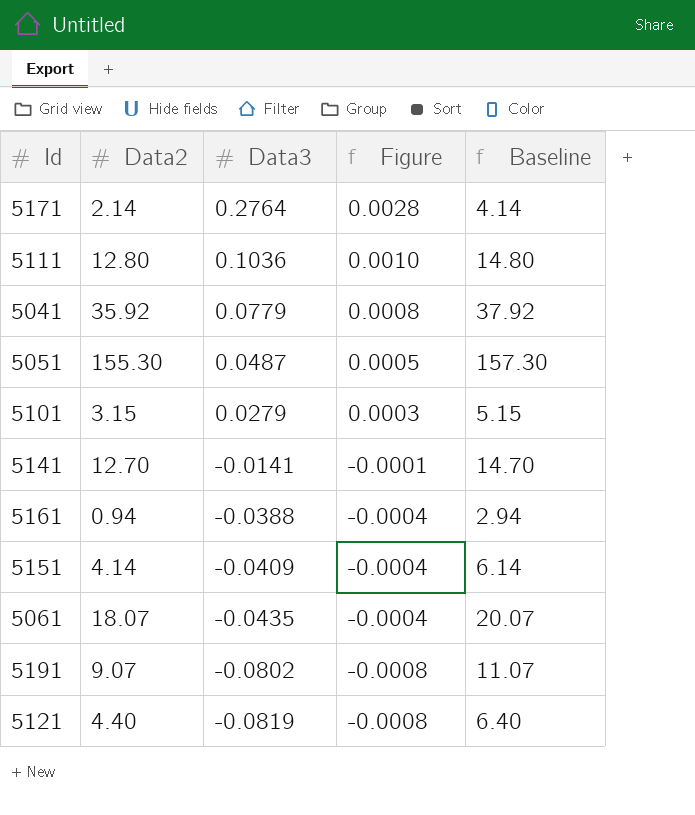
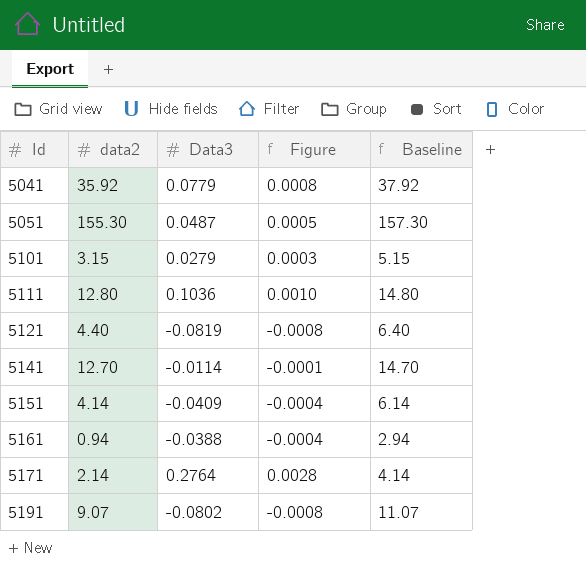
row order: Data3 descending -> Id ascending
column name: Data2 -> data2
row 5061: 18.07 | -0.0435 | -0.0004 | 20.07 -> none
5141 | Data3: -0.0141 -> -0.0114

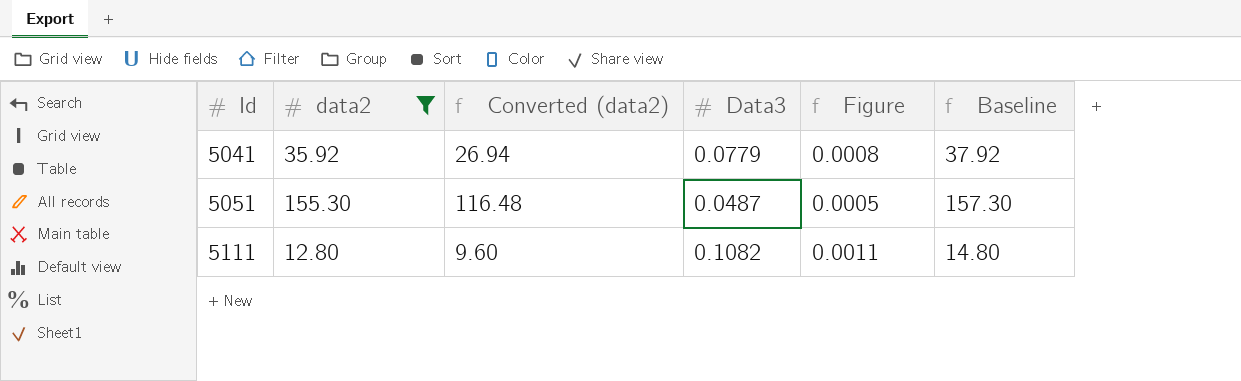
filter: none -> data2 >= 12.80
column Converted (data2) | formula: none -> [data2] * 0.75
5111 | Data3: 0.1036 -> 0.1082
5111 | Figure: 0.0010 -> 0.0011

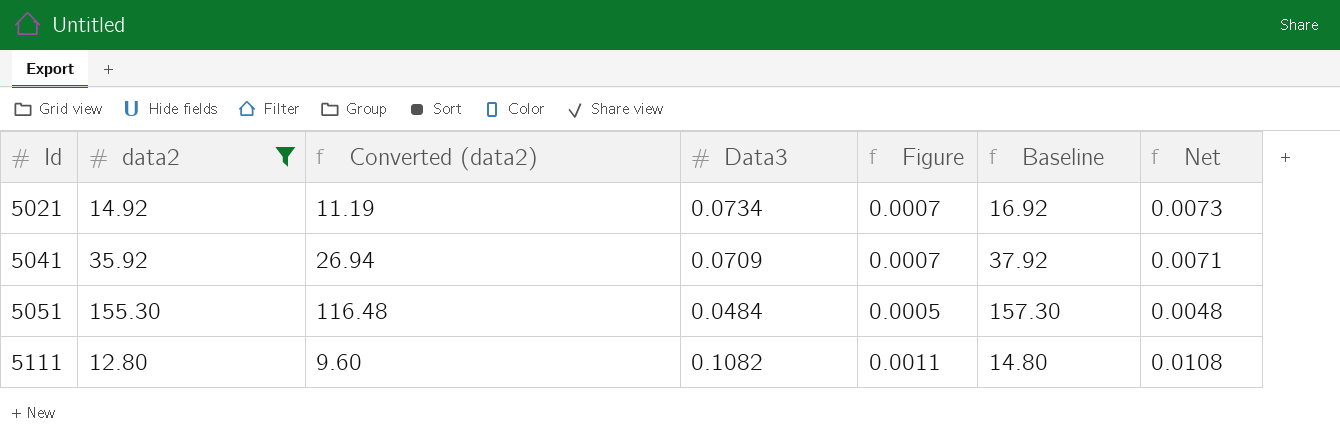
column Net | formula: none -> [Data3] * 0.1
row 5021: none -> 14.92 | 11.19 | 0.0734 | 0.0007 | 16.92 | 0.0073
5041 | Data3: 0.0779 -> 0.0709
5041 | Figure: 0.0008 -> 0.0007
5051 | Data3: 0.0487 -> 0.0484

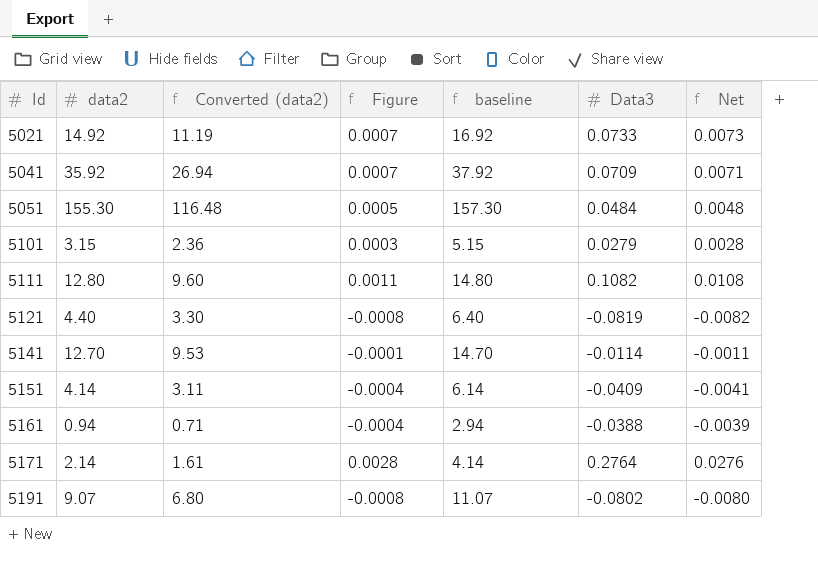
filter: data2 >= 12.80 -> none
column name: Baseline -> baseline
column Data3 | position: 4 -> 6
5021 | Data3: 0.0734 -> 0.0733

